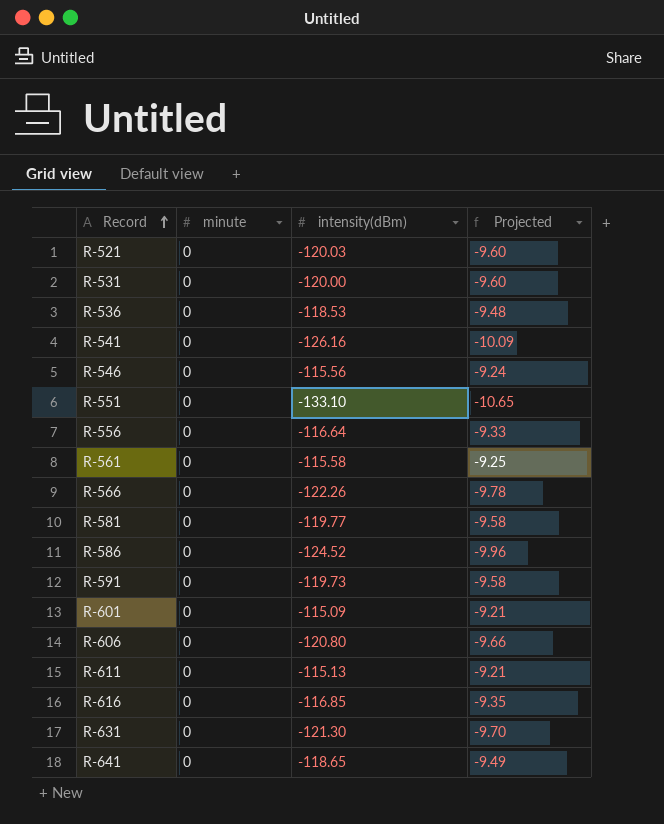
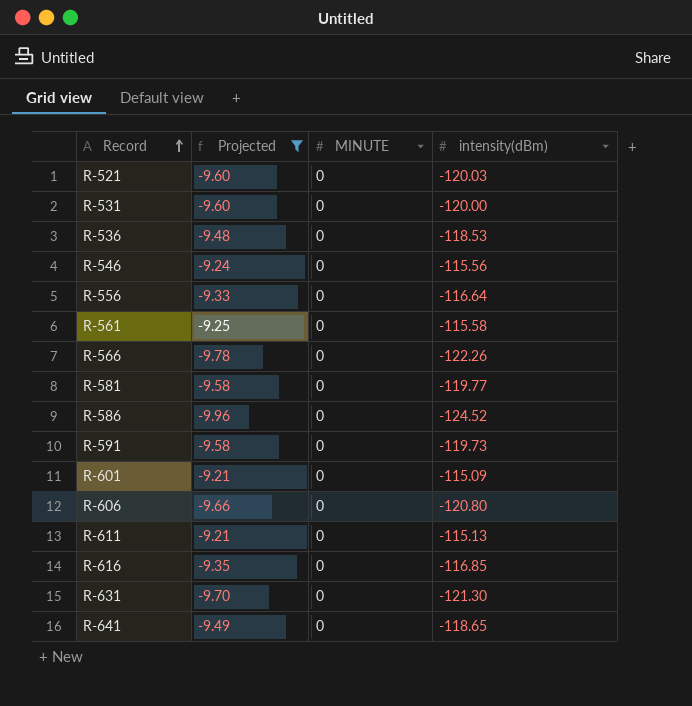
filter: none -> Projected >= -9.96
column Projected | position: 4 -> 2
column name: minute -> MINUTE

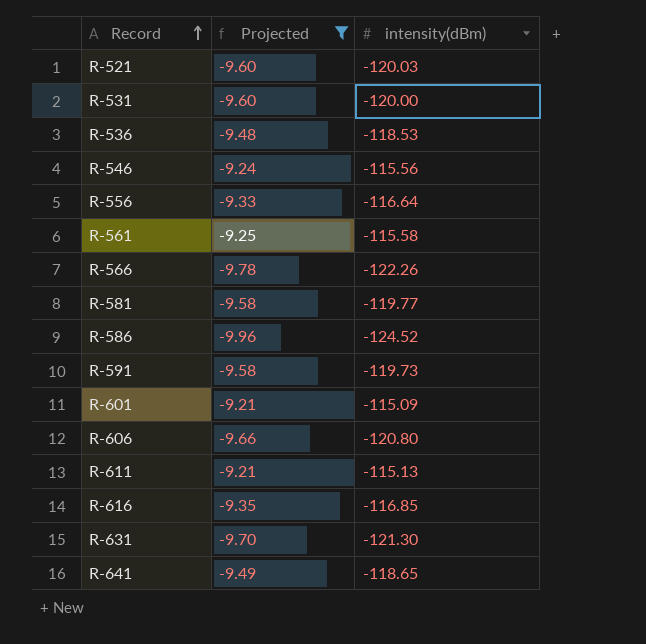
column MINUTE | position: 3 -> none

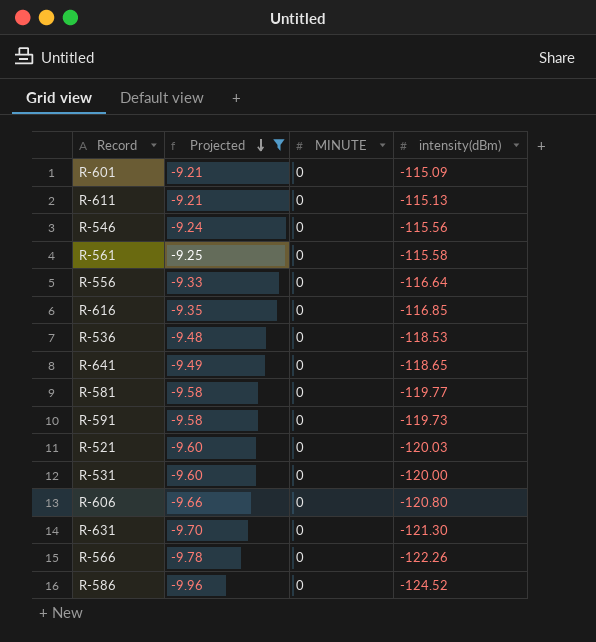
row order: Record ascending -> Projected descending
column MINUTE | position: none -> 3

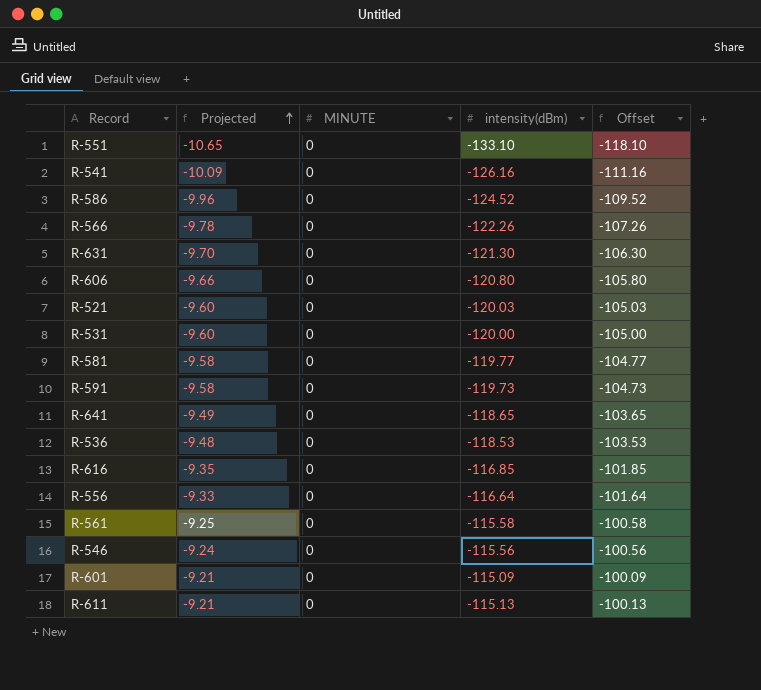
filter: Projected >= -9.96 -> none
row order: Projected descending -> Projected ascending
column Offset | formula: none -> [intensity(dBm)] + 15

